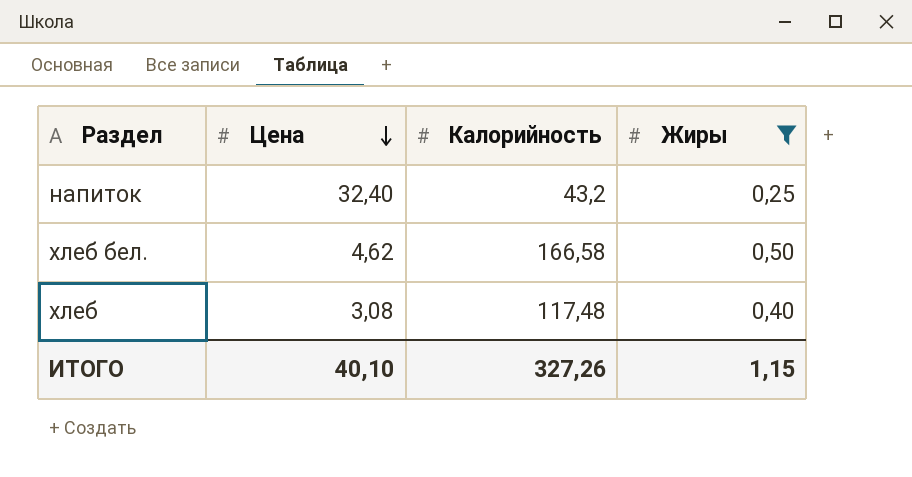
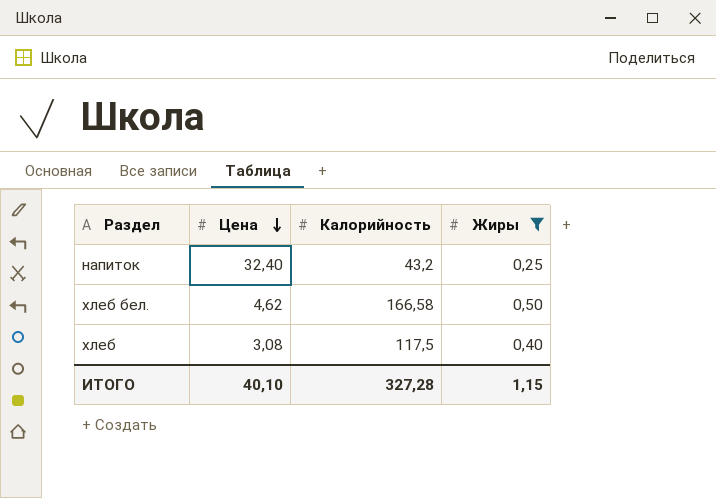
хлеб | Калорийность: 117,48 -> 117,5
ИТОГО | Калорийность: 327,26 -> 327,28

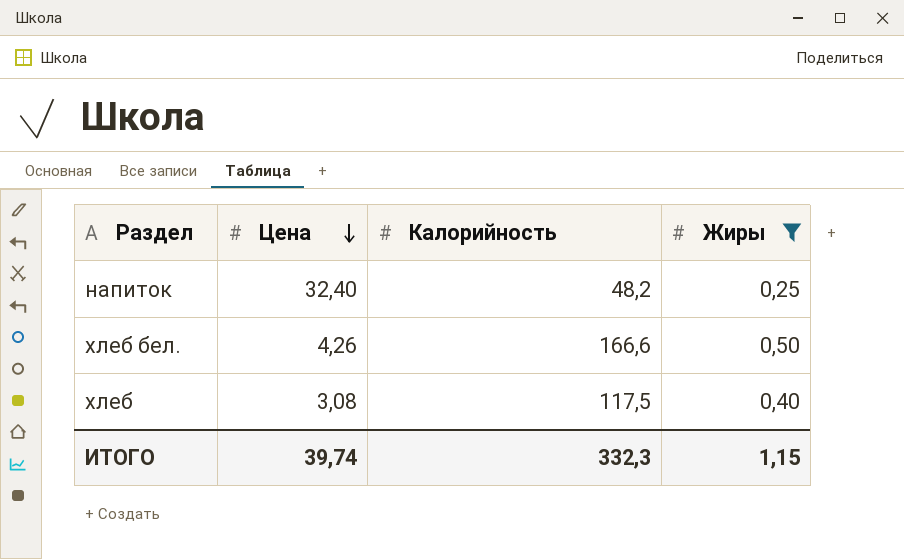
напиток | Калорийность: 43,2 -> 48,2
хлеб бел. | Цена: 4,62 -> 4,26
хлеб бел. | Калорийность: 166,58 -> 166,6
ИТОГО | Цена: 40,10 -> 39,74
ИТОГО | Калорийность: 327,28 -> 332,3

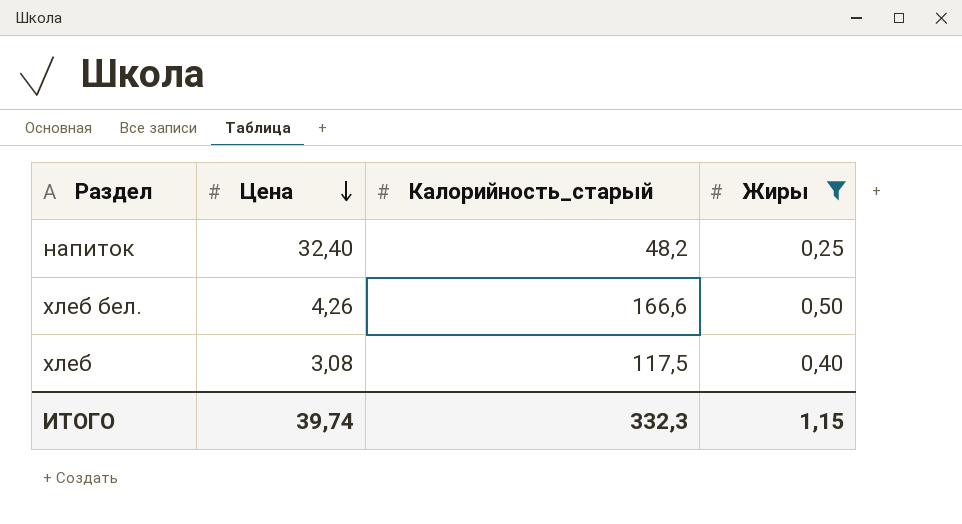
column name: Калорийность -> Калорийность_старый

